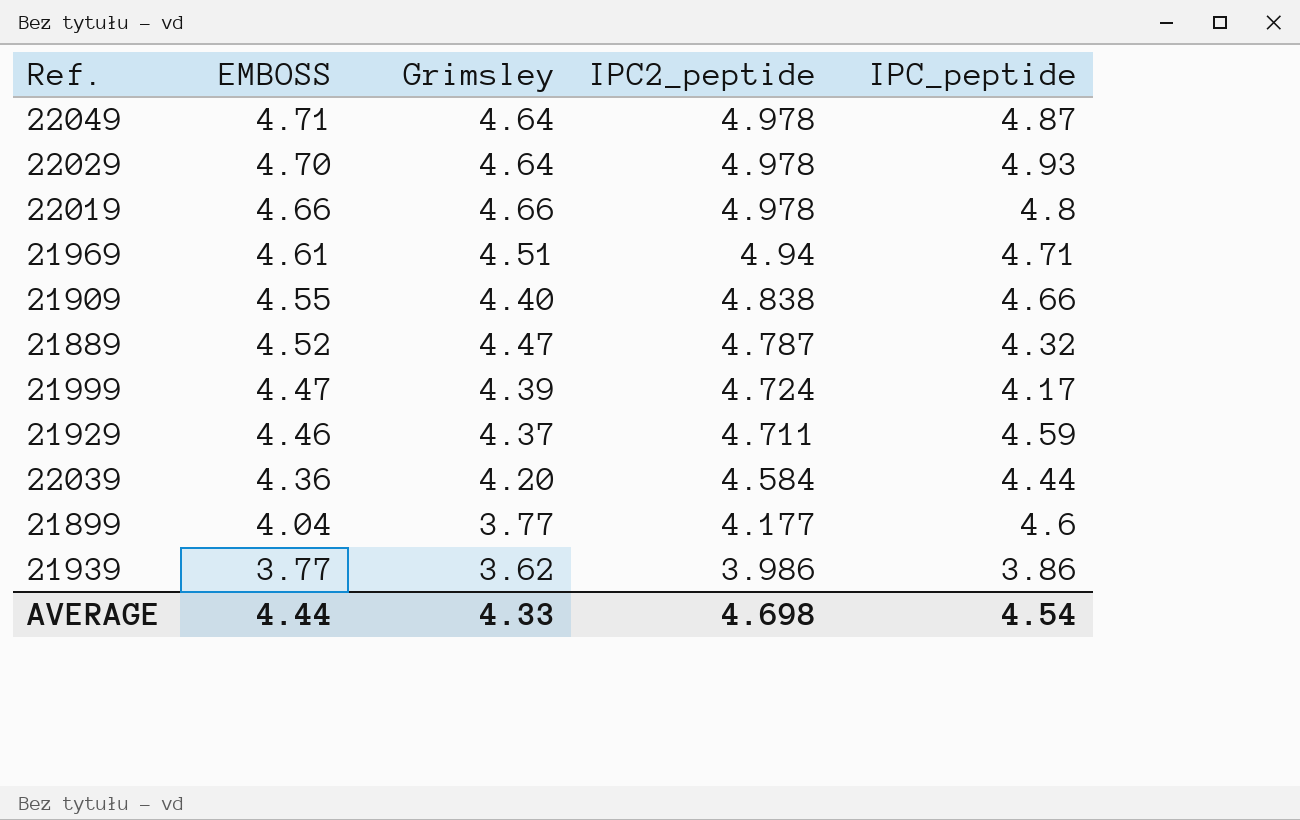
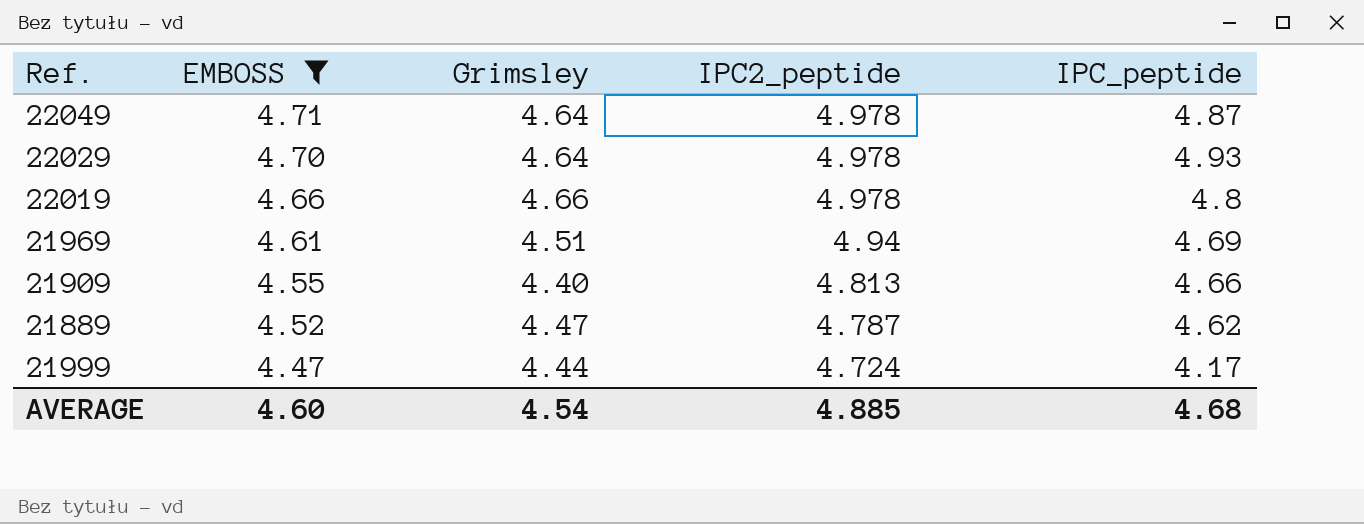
filter: none -> EMBOSS >= 4.47
21969 | IPC_peptide: 4.71 -> 4.69
21909 | IPC2_peptide: 4.838 -> 4.813
21889 | IPC_peptide: 4.32 -> 4.62
21999 | Grimsley: 4.39 -> 4.44
AVERAGE | EMBOSS: 4.44 -> 4.60
AVERAGE | Grimsley: 4.33 -> 4.54
AVERAGE | IPC2_peptide: 4.698 -> 4.885
AVERAGE | IPC_peptide: 4.54 -> 4.68

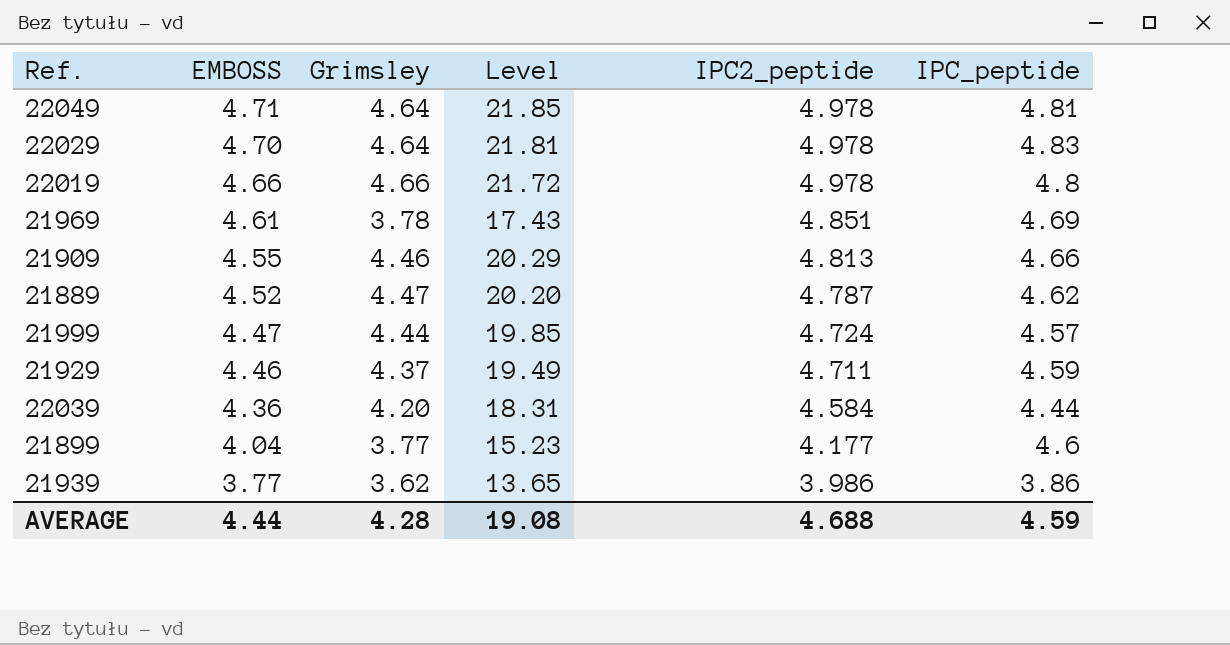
filter: EMBOSS >= 4.47 -> none
column Level | formula: none -> [EMBOSS] * [Grimsley]
22049 | IPC_peptide: 4.87 -> 4.81
22029 | IPC_peptide: 4.93 -> 4.83
21969 | Grimsley: 4.51 -> 3.78
21969 | IPC2_peptide: 4.94 -> 4.851
21909 | Grimsley: 4.40 -> 4.46
21999 | IPC_peptide: 4.17 -> 4.57
AVERAGE | EMBOSS: 4.60 -> 4.44
AVERAGE | Grimsley: 4.54 -> 4.28
AVERAGE | IPC2_peptide: 4.885 -> 4.688
AVERAGE | IPC_peptide: 4.68 -> 4.59

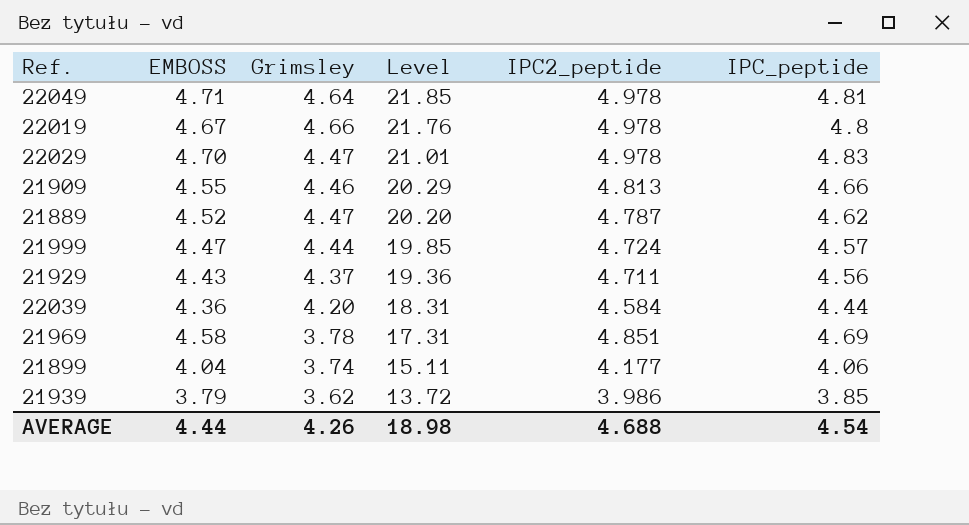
row order: EMBOSS descending -> Level descending
22019 | EMBOSS: 4.66 -> 4.67
22019 | Level: 21.72 -> 21.76
22029 | Grimsley: 4.64 -> 4.47
22029 | Level: 21.81 -> 21.01
21929 | EMBOSS: 4.46 -> 4.43
21929 | Level: 19.49 -> 19.36
21929 | IPC_peptide: 4.59 -> 4.56
21969 | EMBOSS: 4.61 -> 4.58
21969 | Level: 17.43 -> 17.31
21899 | Grimsley: 3.77 -> 3.74
21899 | Level: 15.23 -> 15.11
21899 | IPC_peptide: 4.6 -> 4.06
21939 | EMBOSS: 3.77 -> 3.79
21939 | Level: 13.65 -> 13.72
21939 | IPC_peptide: 3.86 -> 3.85
AVERAGE | Grimsley: 4.28 -> 4.26
AVERAGE | Level: 19.08 -> 18.98
AVERAGE | IPC_peptide: 4.59 -> 4.54

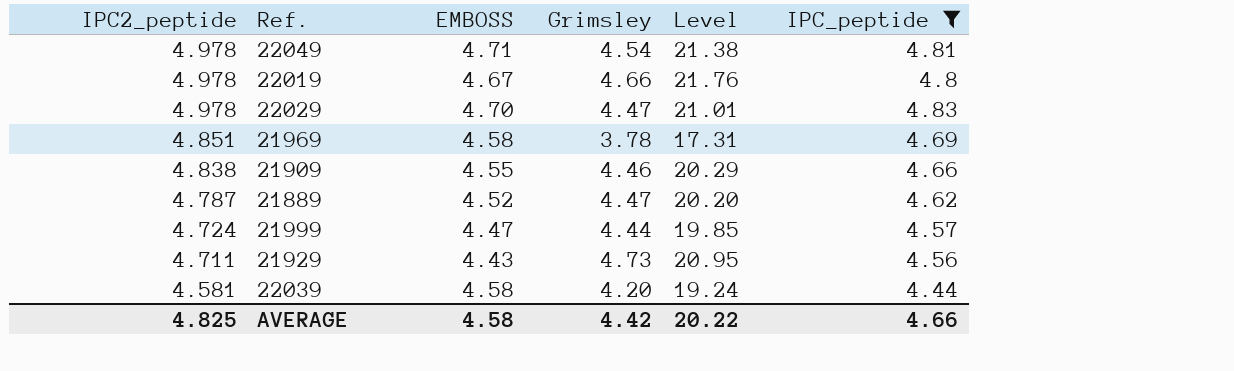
filter: none -> IPC_peptide >= 4.44
row order: Level descending -> IPC2_peptide descending
column IPC2_peptide | position: 5 -> 1
22049 | Grimsley: 4.64 -> 4.54
22049 | Level: 21.85 -> 21.38
21909 | IPC2_peptide: 4.813 -> 4.838
21929 | Grimsley: 4.37 -> 4.73
21929 | Level: 19.36 -> 20.95
22039 | IPC2_peptide: 4.584 -> 4.581
22039 | EMBOSS: 4.36 -> 4.58
22039 | Level: 18.31 -> 19.24
AVERAGE | IPC2_peptide: 4.688 -> 4.825
AVERAGE | EMBOSS: 4.44 -> 4.58
AVERAGE | Grimsley: 4.26 -> 4.42
AVERAGE | Level: 18.98 -> 20.22
AVERAGE | IPC_peptide: 4.54 -> 4.66

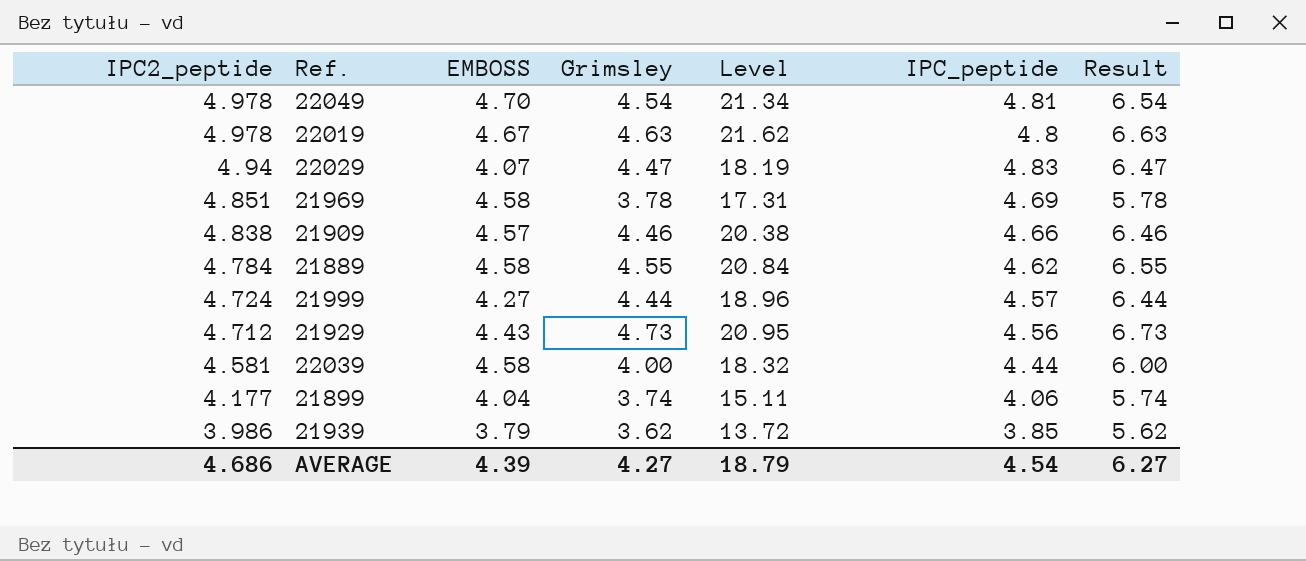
filter: IPC_peptide >= 4.44 -> none
column Result | formula: none -> [Grimsley] + 2
22049 | EMBOSS: 4.71 -> 4.70
22049 | Level: 21.38 -> 21.34
22019 | Grimsley: 4.66 -> 4.63
22019 | Level: 21.76 -> 21.62
22029 | IPC2_peptide: 4.978 -> 4.94
22029 | EMBOSS: 4.70 -> 4.07
22029 | Level: 21.01 -> 18.19
21909 | EMBOSS: 4.55 -> 4.57
21909 | Level: 20.29 -> 20.38
21889 | IPC2_peptide: 4.787 -> 4.784
21889 | EMBOSS: 4.52 -> 4.58
21889 | Grimsley: 4.47 -> 4.55
21889 | Level: 20.20 -> 20.84
21999 | EMBOSS: 4.47 -> 4.27
21999 | Level: 19.85 -> 18.96
21929 | IPC2_peptide: 4.711 -> 4.712
22039 | Grimsley: 4.20 -> 4.00
22039 | Level: 19.24 -> 18.32
AVERAGE | IPC2_peptide: 4.825 -> 4.686
AVERAGE | EMBOSS: 4.58 -> 4.39
AVERAGE | Grimsley: 4.42 -> 4.27
AVERAGE | Level: 20.22 -> 18.79
AVERAGE | IPC_peptide: 4.66 -> 4.54

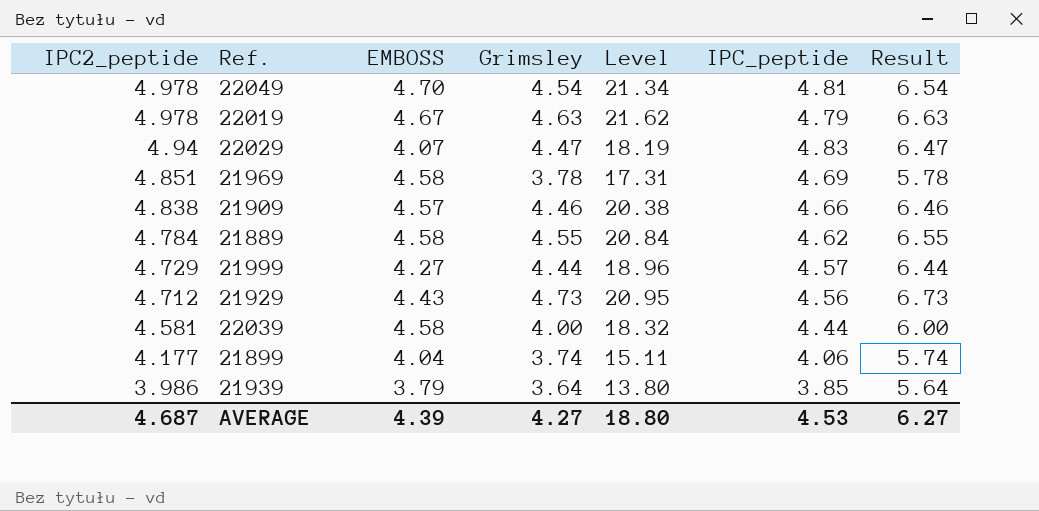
22019 | IPC_peptide: 4.8 -> 4.79
21999 | IPC2_peptide: 4.724 -> 4.729
21939 | Grimsley: 3.62 -> 3.64
21939 | Level: 13.72 -> 13.80
21939 | Result: 5.62 -> 5.64
AVERAGE | IPC2_peptide: 4.686 -> 4.687
AVERAGE | Level: 18.79 -> 18.80
AVERAGE | IPC_peptide: 4.54 -> 4.53

